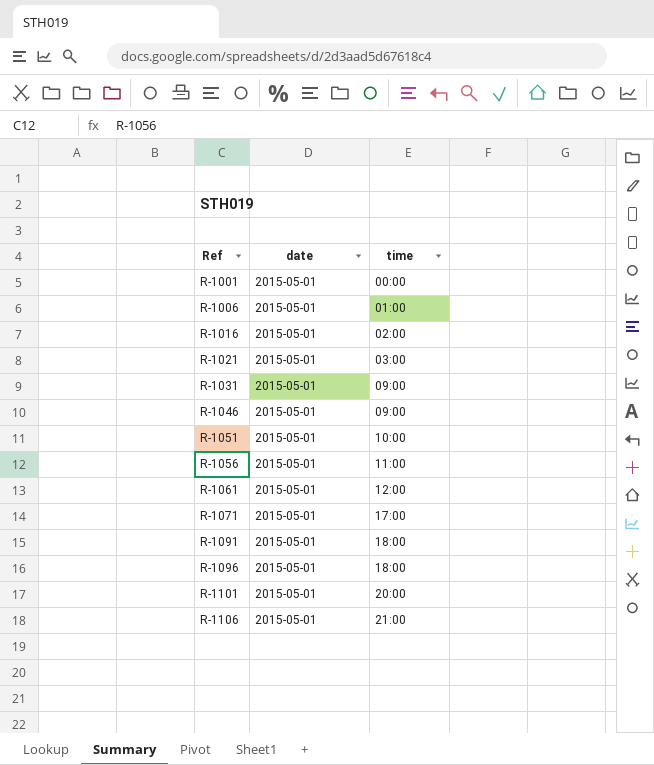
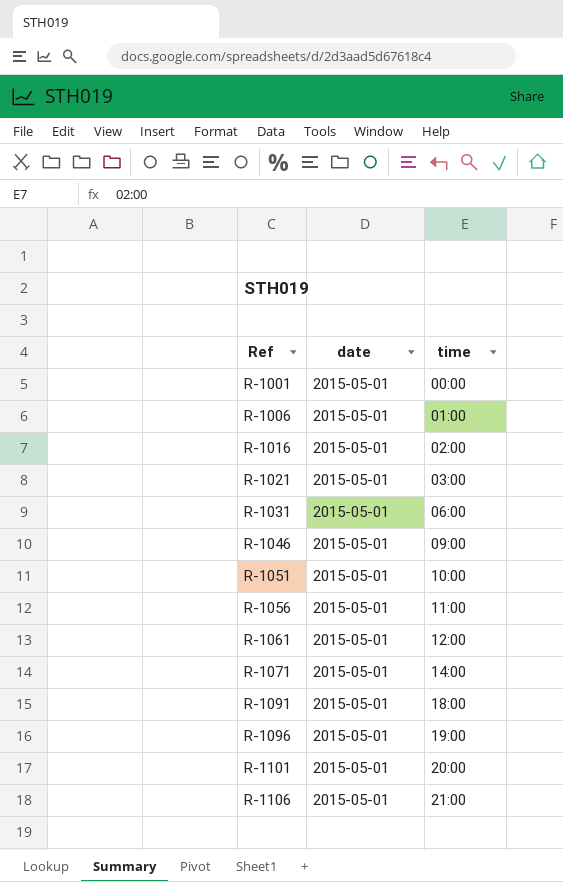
R-1031 | time: 09:00 -> 06:00
R-1071 | time: 17:00 -> 14:00
R-1096 | time: 18:00 -> 19:00

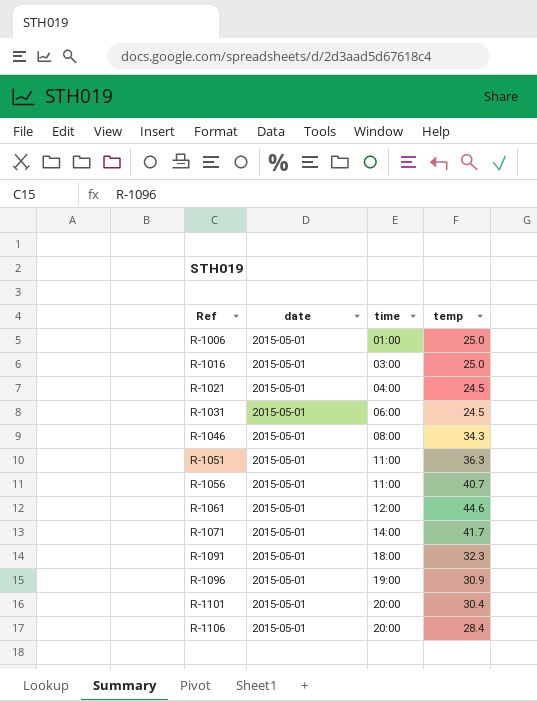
column temp | position: none -> 4
row R-1001: 2015-05-01 | 00:00 -> none
R-1016 | time: 02:00 -> 03:00
R-1021 | time: 03:00 -> 04:00
R-1046 | time: 09:00 -> 08:00
R-1051 | time: 10:00 -> 11:00
R-1106 | time: 21:00 -> 20:00

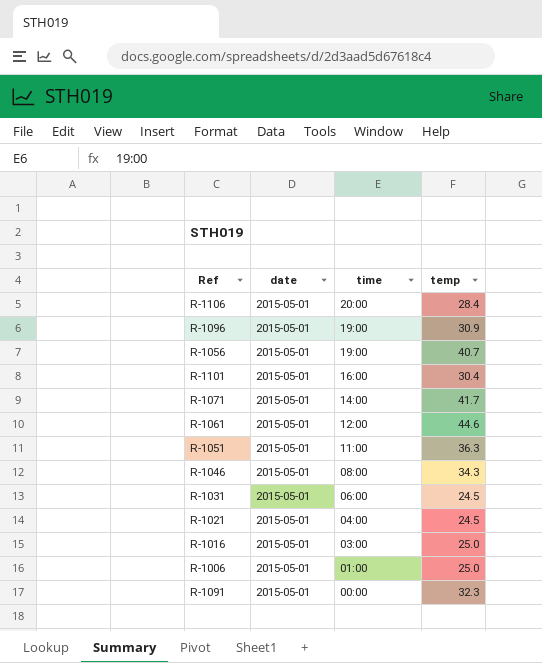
row order: Ref ascending -> time descending
R-1056 | time: 11:00 -> 19:00
R-1101 | time: 20:00 -> 16:00
R-1091 | time: 18:00 -> 00:00

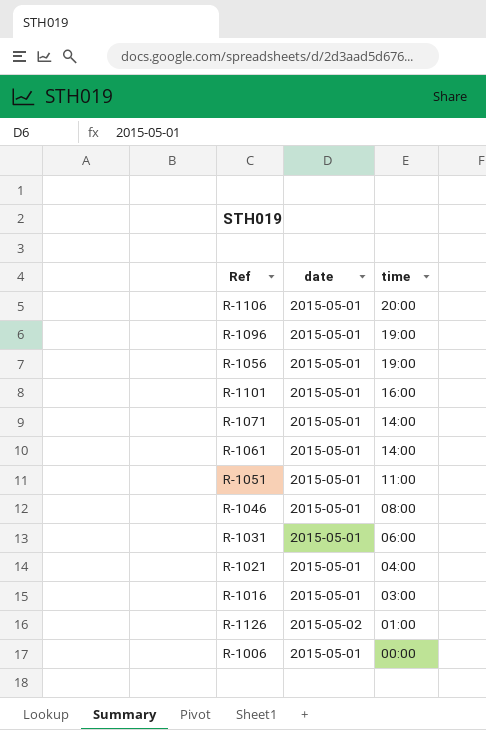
column temp | position: 4 -> none
row R-1091: 2015-05-01 | 00:00 | 32.3 -> none
R-1061 | time: 12:00 -> 14:00
row R-1126: none -> 2015-05-02 | 01:00
R-1006 | time: 01:00 -> 00:00

